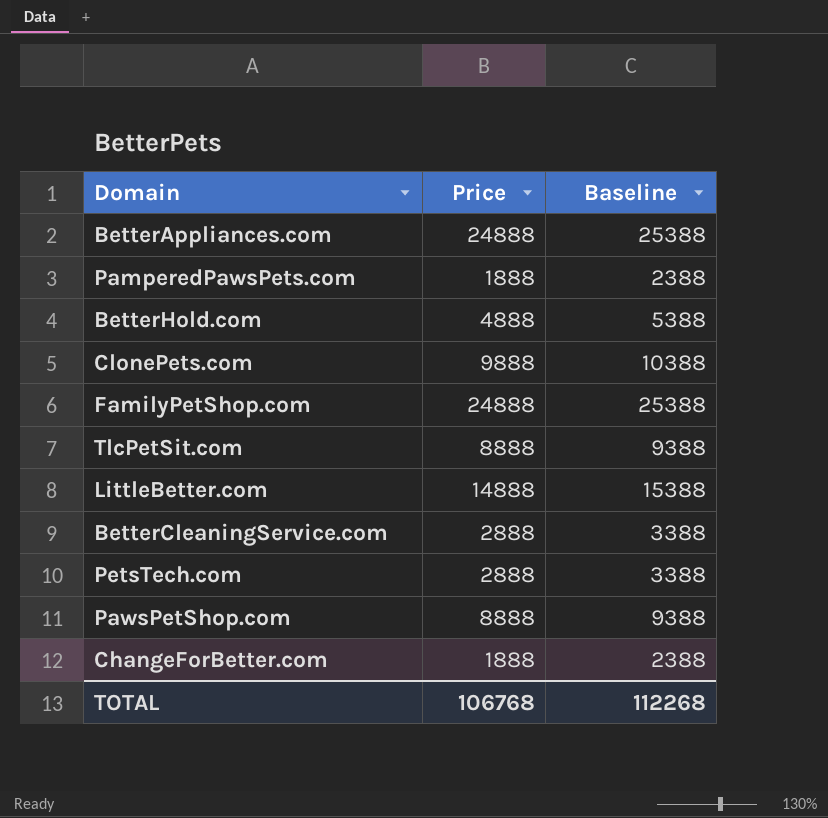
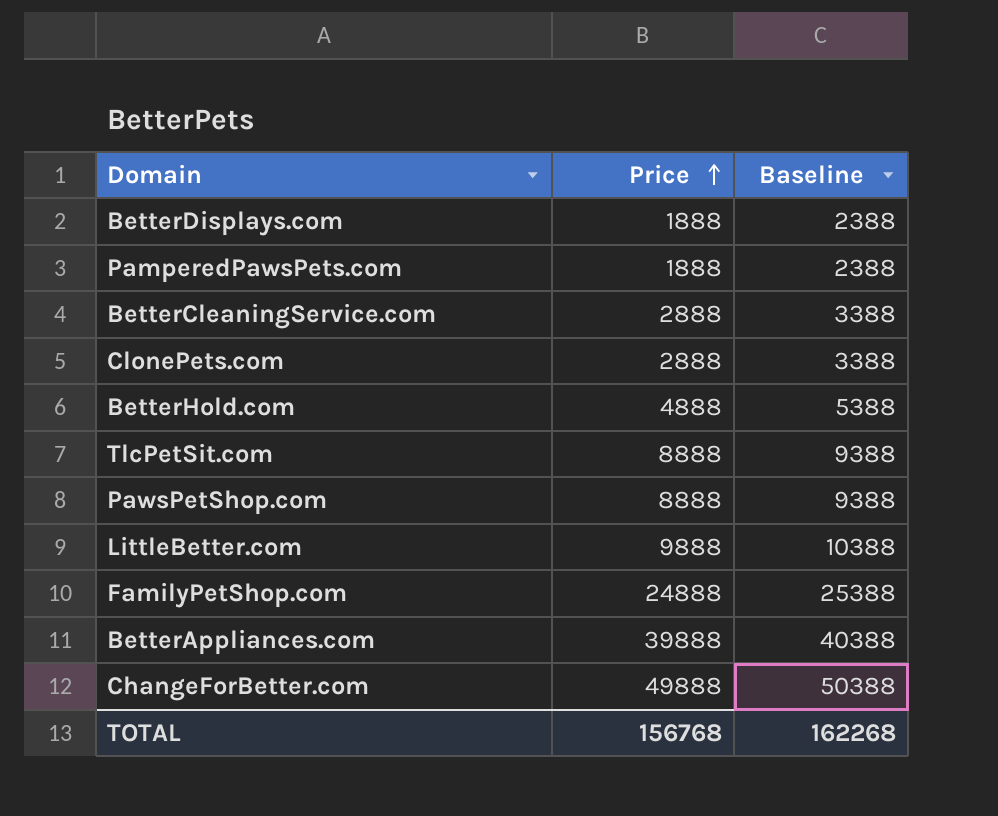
row order: none -> Price ascending
row PetsTech.com: 2888 | 3388 -> none
row BetterDisplays.com: none -> 1888 | 2388
ClonePets.com | Price: 9888 -> 2888
ClonePets.com | Baseline: 10388 -> 3388
LittleBetter.com | Price: 14888 -> 9888
LittleBetter.com | Baseline: 15388 -> 10388
BetterAppliances.com | Price: 24888 -> 39888
BetterAppliances.com | Baseline: 25388 -> 40388
ChangeForBetter.com | Price: 1888 -> 49888
ChangeForBetter.com | Baseline: 2388 -> 50388
TOTAL | Price: 106768 -> 156768
TOTAL | Baseline: 112268 -> 162268

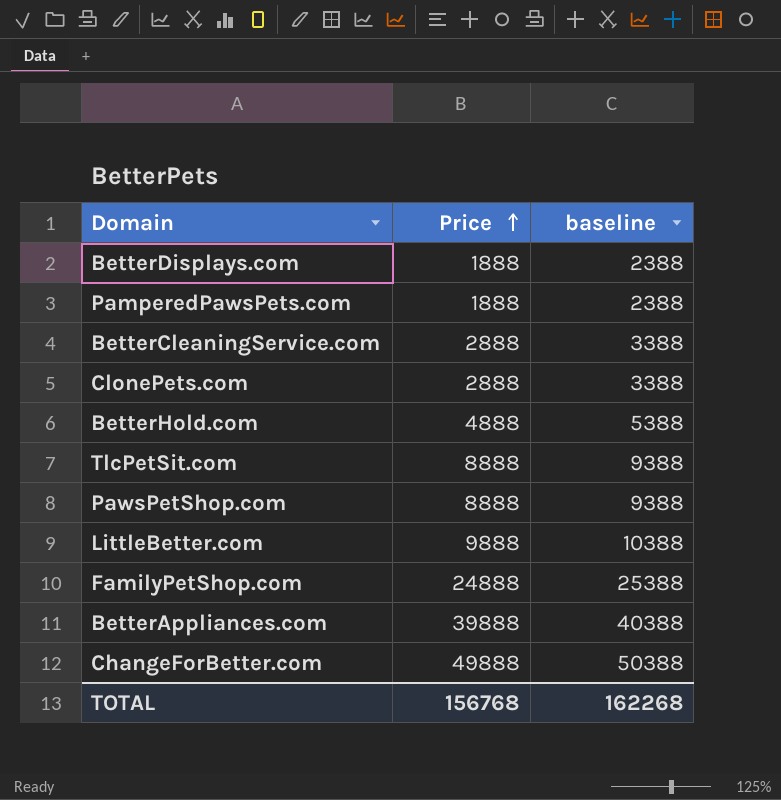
column name: Baseline -> baseline

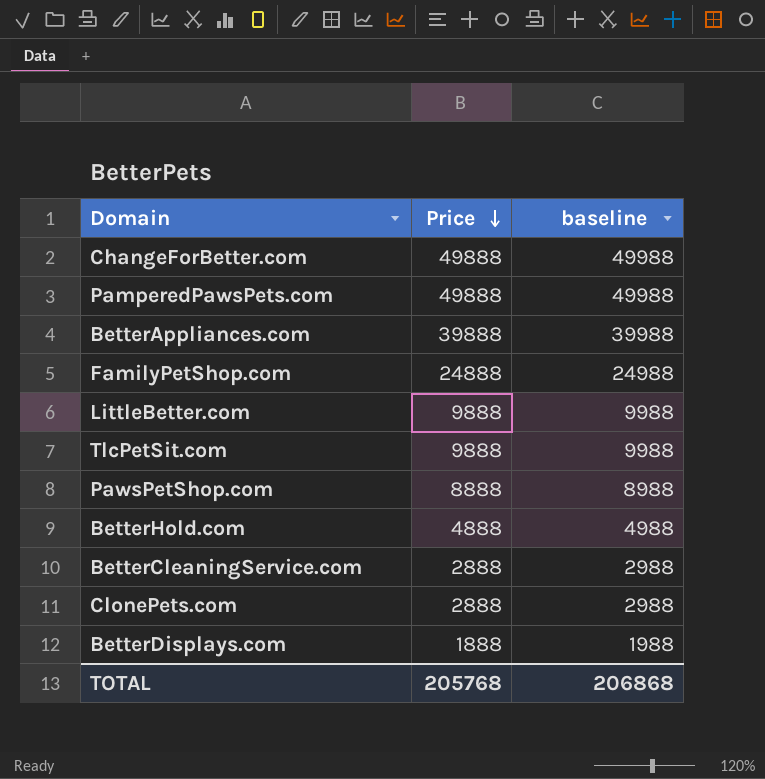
row order: Price ascending -> Price descending
column baseline | formula: [Price] + 500 -> [Price] + 100
PamperedPawsPets.com | Price: 1888 -> 49888
TlcPetSit.com | Price: 8888 -> 9888
TOTAL | Price: 156768 -> 205768
TOTAL | baseline: 162268 -> 206868

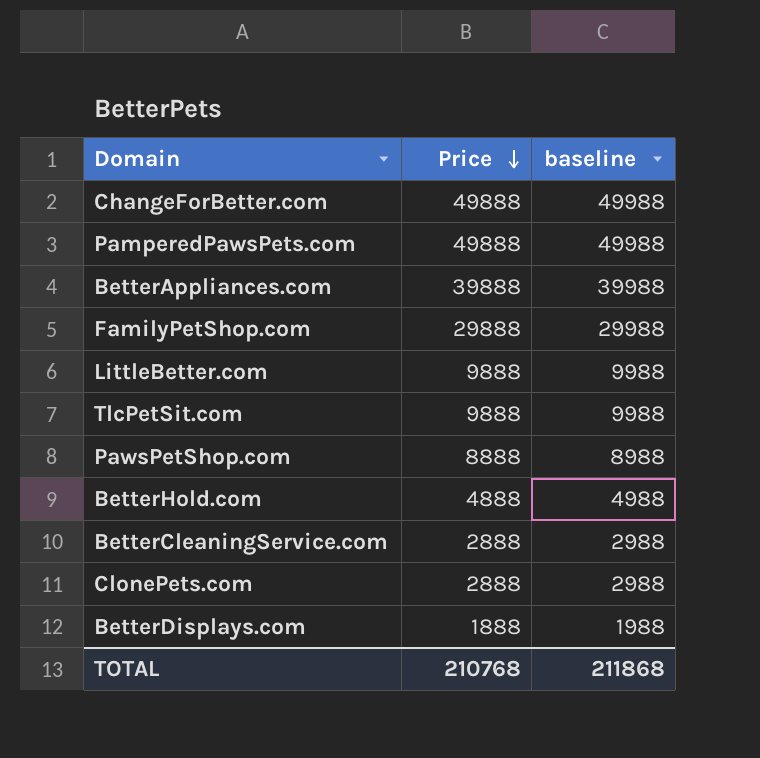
FamilyPetShop.com | Price: 24888 -> 29888
FamilyPetShop.com | baseline: 24988 -> 29988
TOTAL | Price: 205768 -> 210768
TOTAL | baseline: 206868 -> 211868

